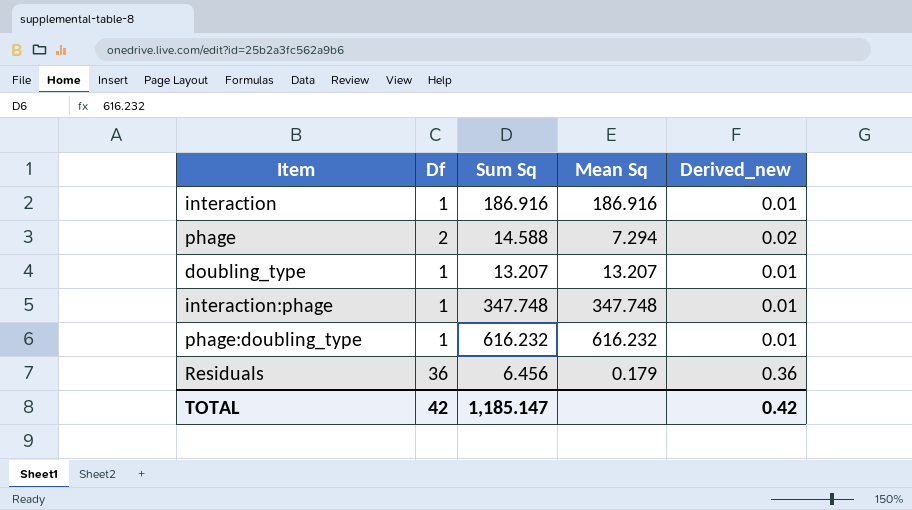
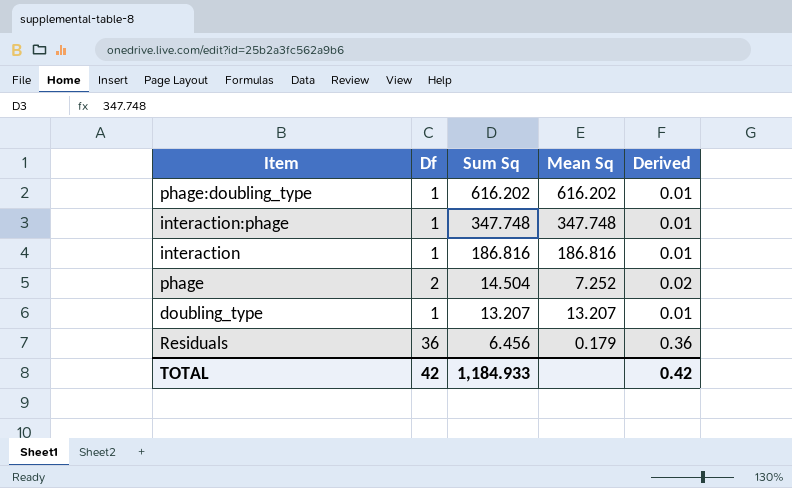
row order: none -> Sum Sq descending
column name: Derived_new -> Derived
phage:doubling_type | Sum Sq: 616.232 -> 616.202
phage:doubling_type | Mean Sq: 616.232 -> 616.202
interaction | Sum Sq: 186.916 -> 186.816
interaction | Mean Sq: 186.916 -> 186.816
phage | Sum Sq: 14.588 -> 14.504
phage | Mean Sq: 7.294 -> 7.252
TOTAL | Sum Sq: 1,185.147 -> 1,184.933

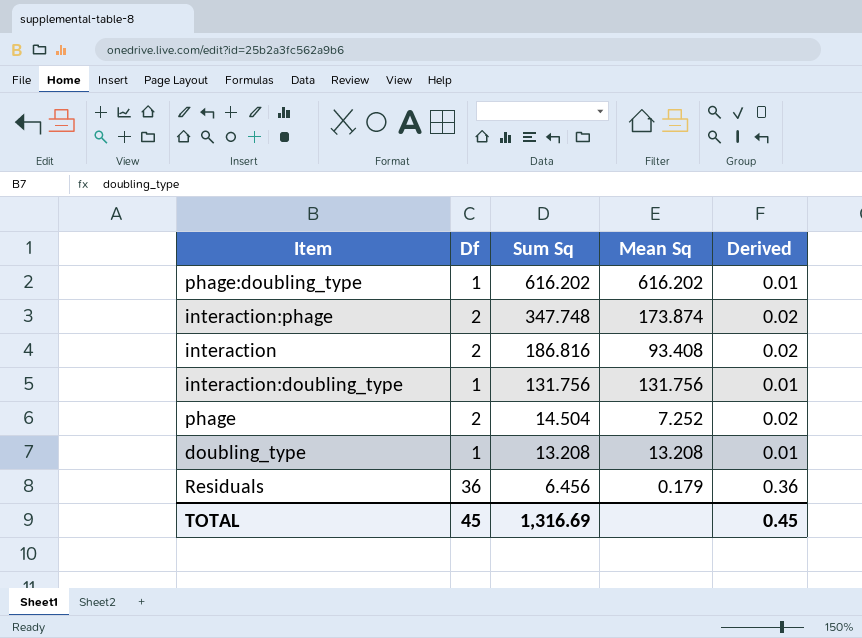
interaction:phage | Df: 1 -> 2
interaction:phage | Mean Sq: 347.748 -> 173.874
interaction:phage | Derived: 0.01 -> 0.02
interaction | Df: 1 -> 2
interaction | Mean Sq: 186.816 -> 93.408
interaction | Derived: 0.01 -> 0.02
row interaction:doubling_type: none -> 1 | 131.756 | 131.756 | 0.01
doubling_type | Sum Sq: 13.207 -> 13.208
doubling_type | Mean Sq: 13.207 -> 13.208
TOTAL | Df: 42 -> 45
TOTAL | Sum Sq: 1,184.933 -> 1,316.69
TOTAL | Derived: 0.42 -> 0.45

